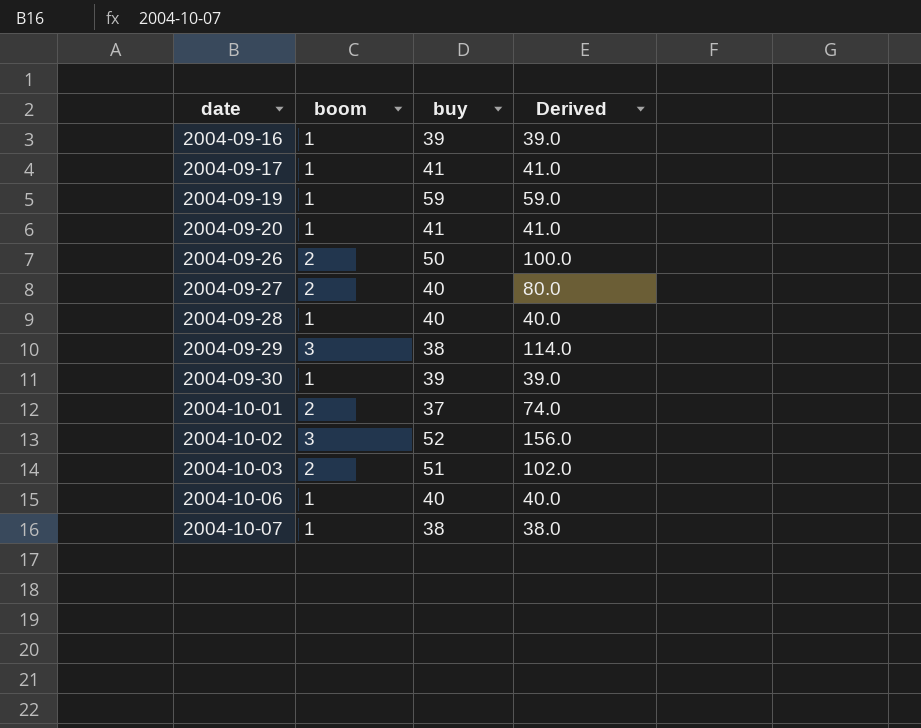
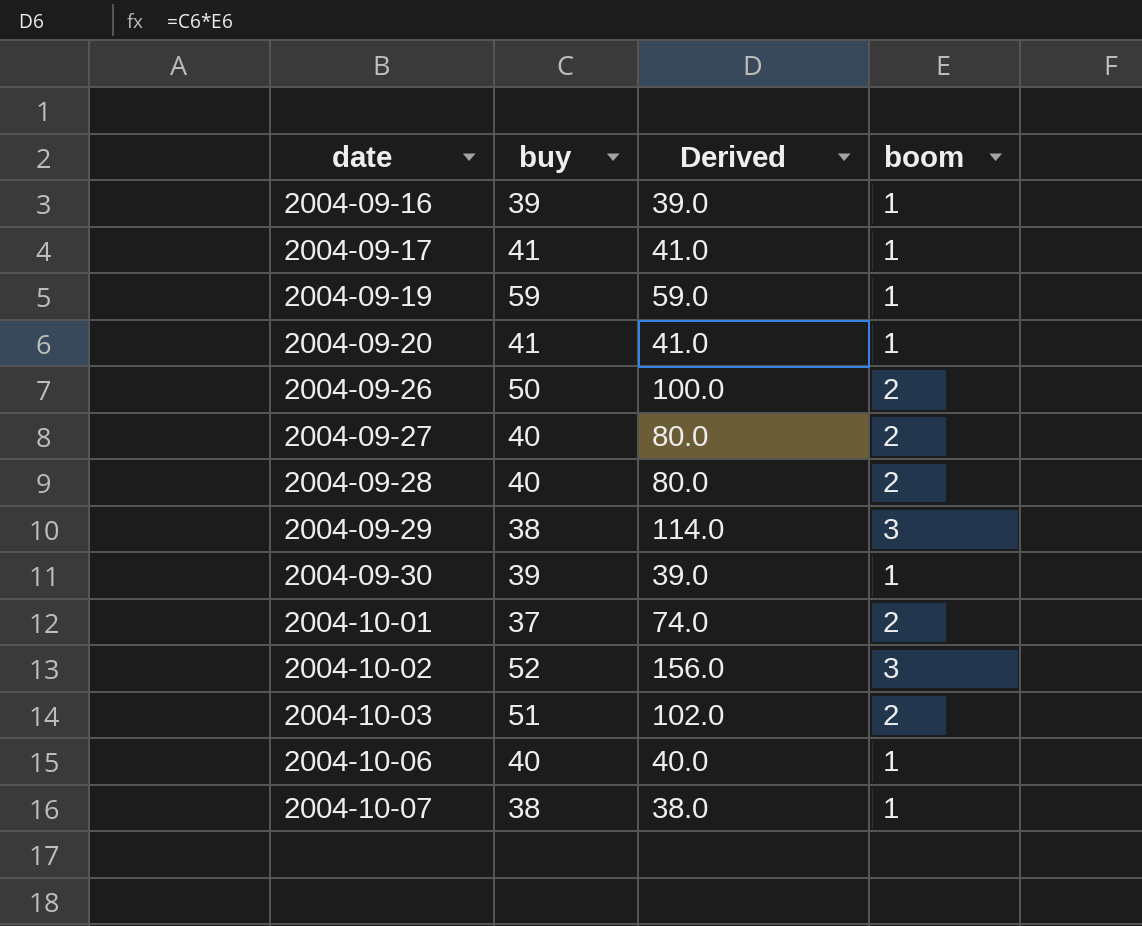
column boom | position: 2 -> 4
2004-09-28 | Derived: 40.0 -> 80.0
2004-09-28 | boom: 1 -> 2

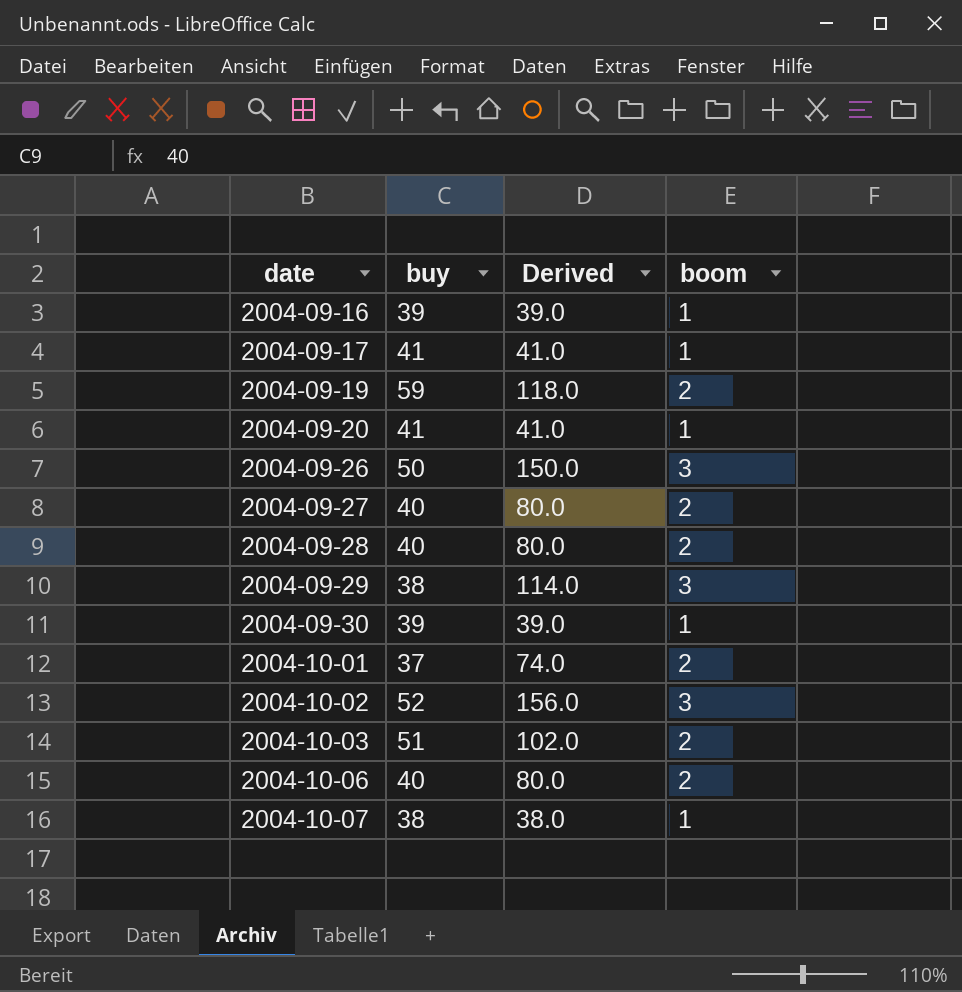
2004-09-19 | Derived: 59.0 -> 118.0
2004-09-19 | boom: 1 -> 2
2004-09-26 | Derived: 100.0 -> 150.0
2004-09-26 | boom: 2 -> 3
2004-10-06 | Derived: 40.0 -> 80.0
2004-10-06 | boom: 1 -> 2

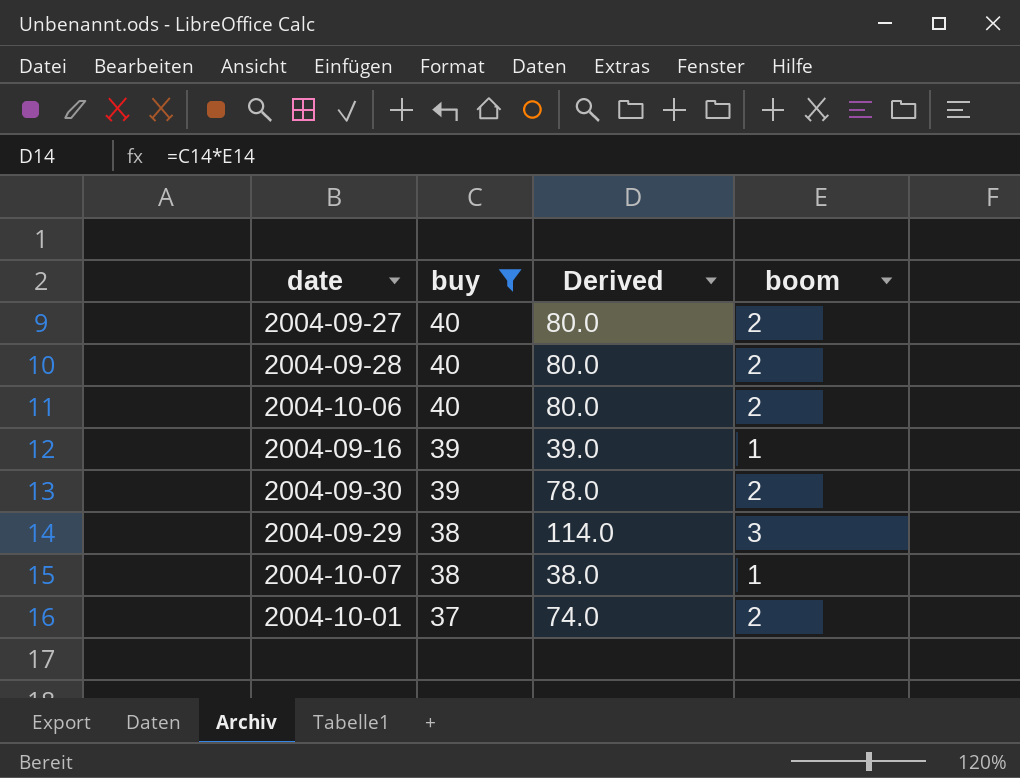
filter: none -> buy <= 40
row order: date ascending -> buy descending
2004-09-30 | Derived: 39.0 -> 78.0
2004-09-30 | boom: 1 -> 2

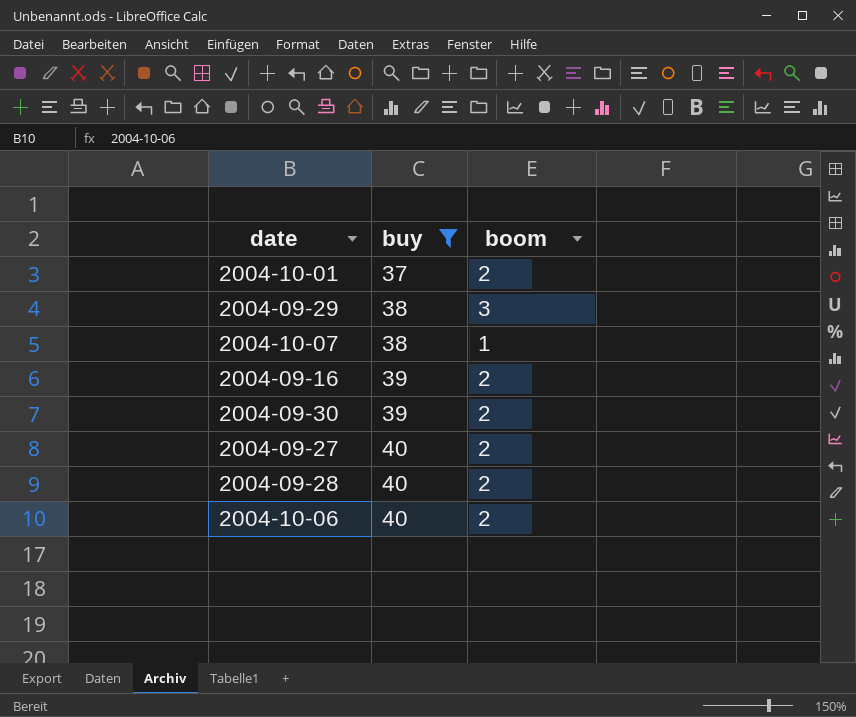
row order: buy descending -> buy ascending
column Derived | formula: [buy] * [boom] -> none
2004-09-16 | boom: 1 -> 2

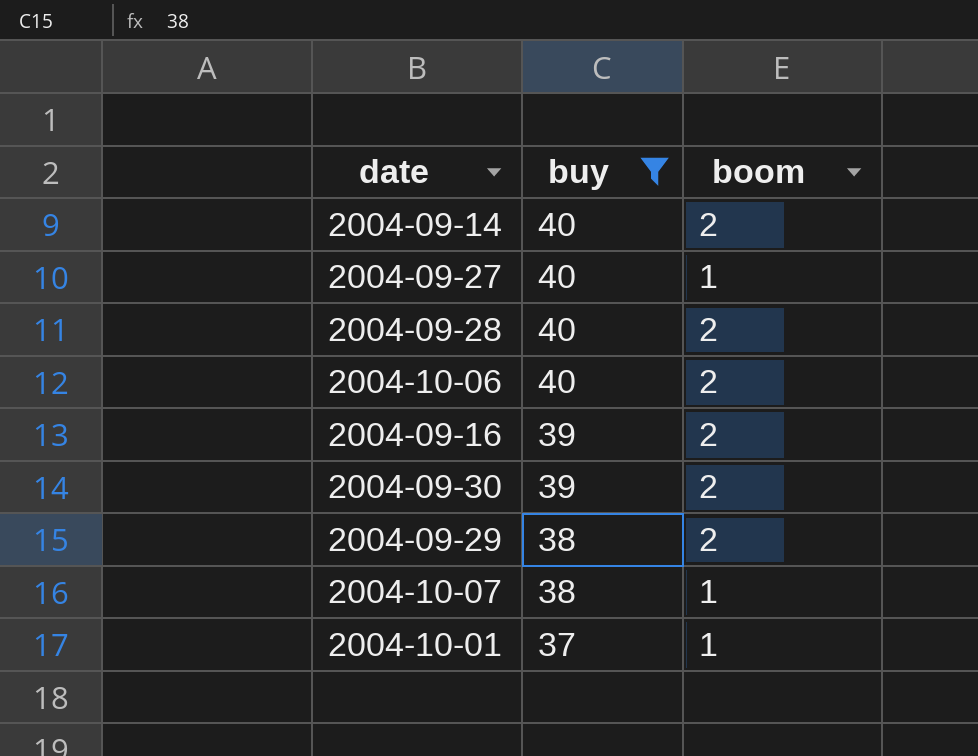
row order: buy ascending -> buy descending
row 2004-09-14: none -> 40 | 2
2004-09-27 | boom: 2 -> 1
2004-09-29 | boom: 3 -> 2
2004-10-01 | boom: 2 -> 1

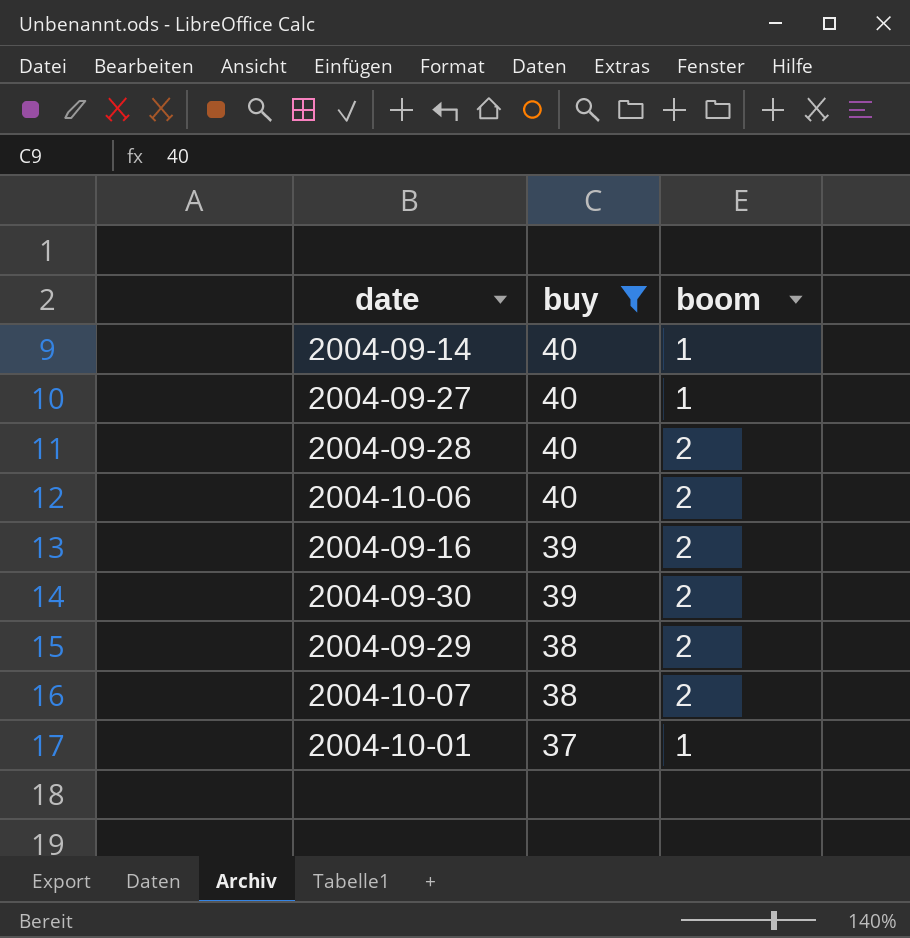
2004-09-14 | boom: 2 -> 1
2004-10-07 | boom: 1 -> 2

